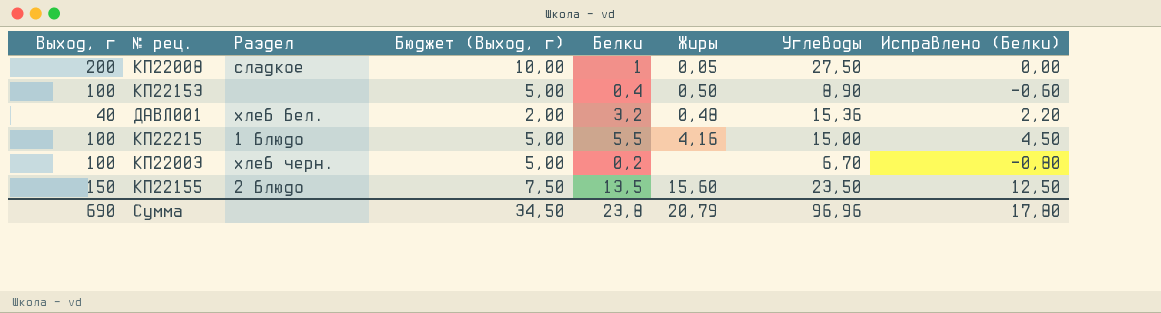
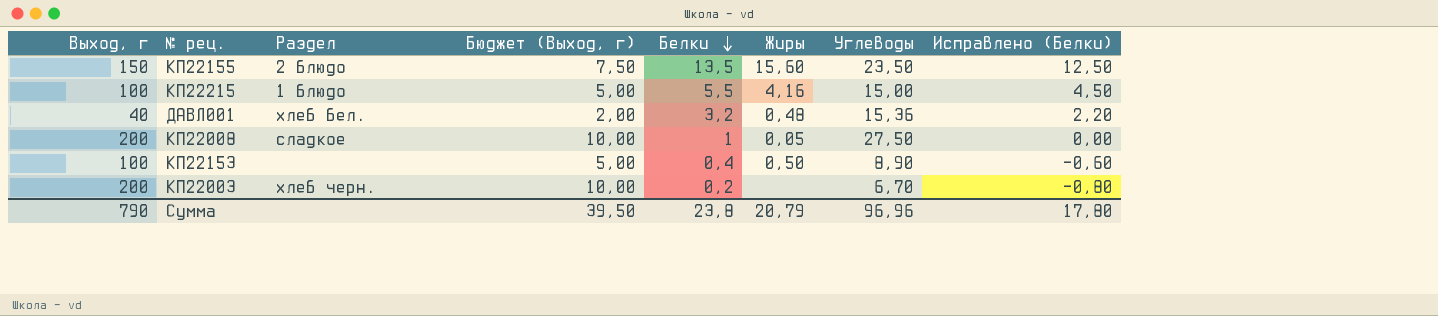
row order: none -> Белки descending
КП22003 | Выход, г: 100 -> 200
КП22003 | Бюджет (Выход, г): 5,00 -> 10,00
Сумма | Выход, г: 690 -> 790
Сумма | Бюджет (Выход, г): 34,50 -> 39,50

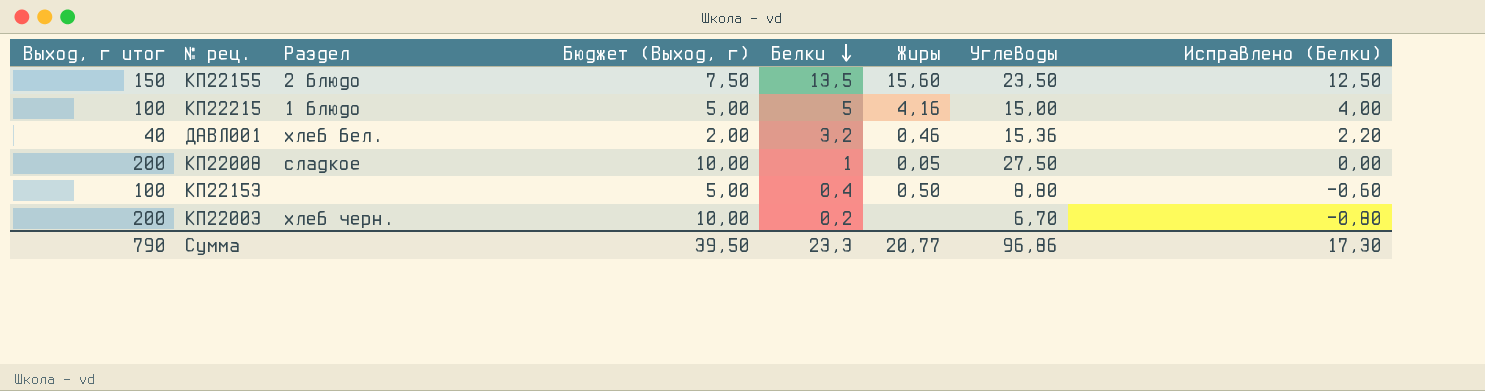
column name: Выход, г -> Выход, г итог
КП22215 | Белки: 5,5 -> 5
КП22215 | Исправлено (Белки): 4,50 -> 4,00
ДАВЛ001 | Жиры: 0,48 -> 0,46
КП22153 | Углеводы: 8,90 -> 8,80
Сумма | Белки: 23,8 -> 23,3
Сумма | Жиры: 20,79 -> 20,77
Сумма | Углеводы: 96,96 -> 96,86
Сумма | Исправлено (Белки): 17,80 -> 17,30

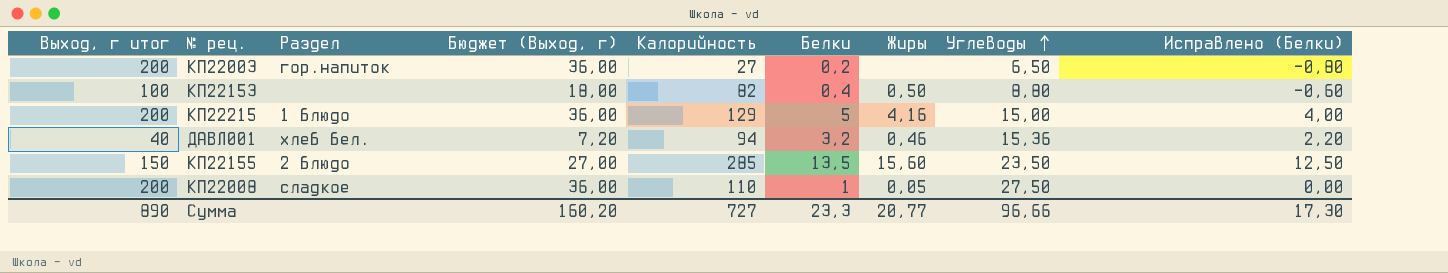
row order: Белки descending -> Углеводы ascending
column Бюджет (Выход, г) | formula: [Выход, г итог] * 0,05 -> [Выход, г итог] * 0,18
column Калорийность | position: none -> 5
КП22003 | Раздел: хлеб черн. -> гор.напиток
КП22003 | Углеводы: 6,70 -> 6,50
КП22215 | Выход, г итог: 100 -> 200
Сумма | Выход, г итог: 790 -> 890
Сумма | Бюджет (Выход, г): 39,50 -> 160,20
Сумма | Углеводы: 96,86 -> 96,66

